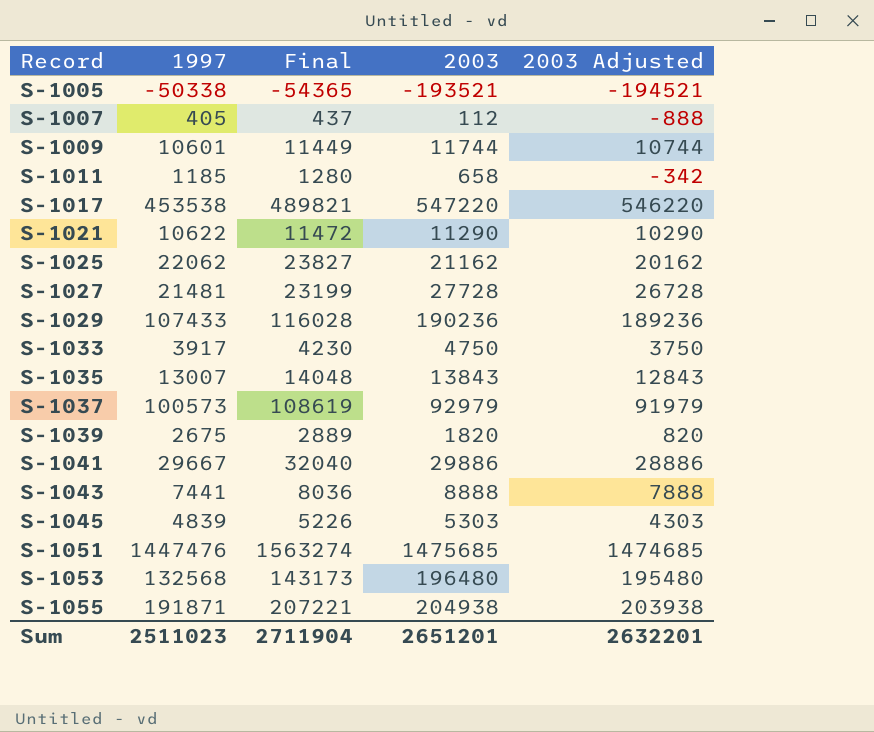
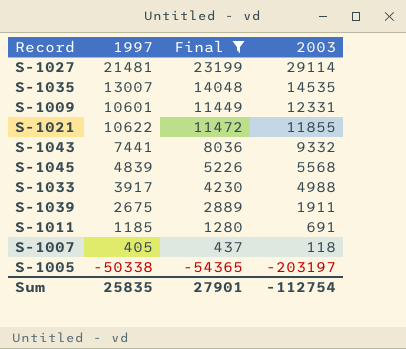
filter: none -> Final <= 23199
row order: Record ascending -> 2003 descending
column 2003 Adjusted | formula: [2003] - 1000 -> none
S-1027 | 2003: 27728 -> 29114
S-1035 | 2003: 13843 -> 14535
S-1009 | 2003: 11744 -> 12331
S-1021 | 2003: 11290 -> 11855
S-1043 | 2003: 8888 -> 9332
S-1045 | 2003: 5303 -> 5568
S-1033 | 2003: 4750 -> 4988
S-1039 | 2003: 1820 -> 1911
S-1011 | 2003: 658 -> 691
S-1007 | 2003: 112 -> 118
S-1005 | 2003: -193521 -> -203197
Sum | 1997: 2511023 -> 25835
Sum | Final: 2711904 -> 27901
Sum | 2003: 2651201 -> -112754

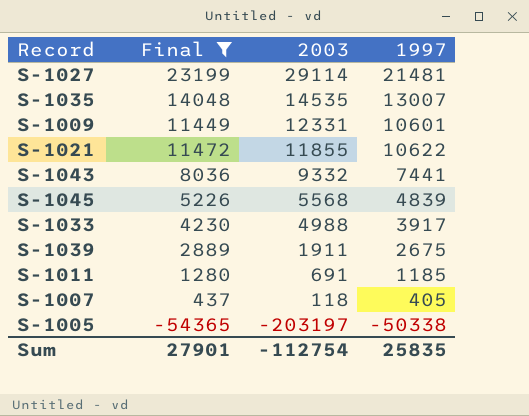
column 1997 | position: 2 -> 4

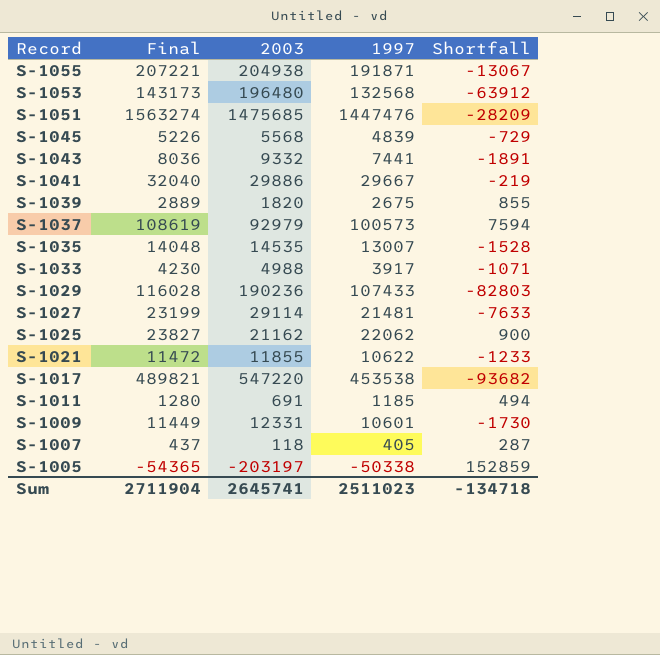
filter: Final <= 23199 -> none
row order: 2003 descending -> Record descending
column Shortfall | formula: none -> [1997] - [2003]
S-1039 | 2003: 1911 -> 1820
Sum | Final: 27901 -> 2711904
Sum | 2003: -112754 -> 2645741
Sum | 1997: 25835 -> 2511023

